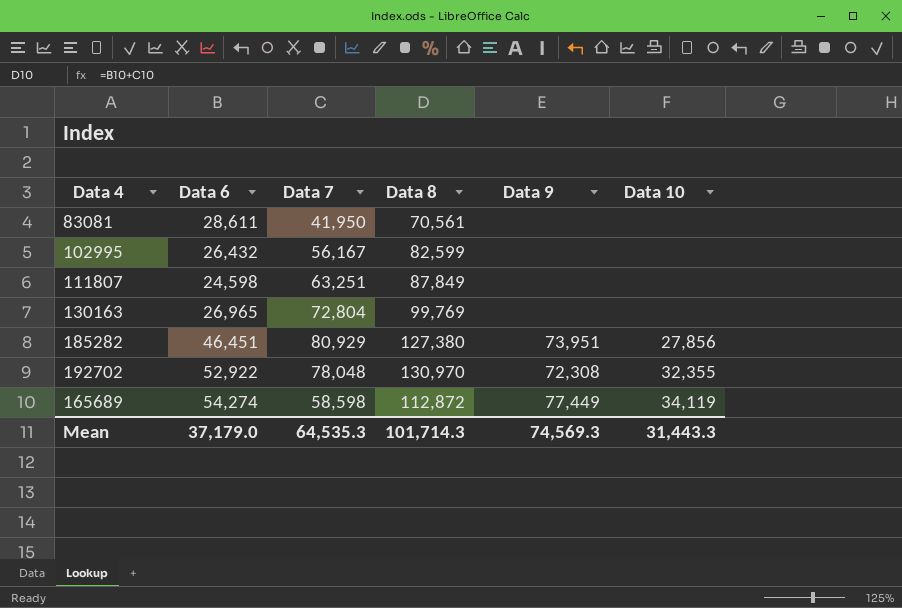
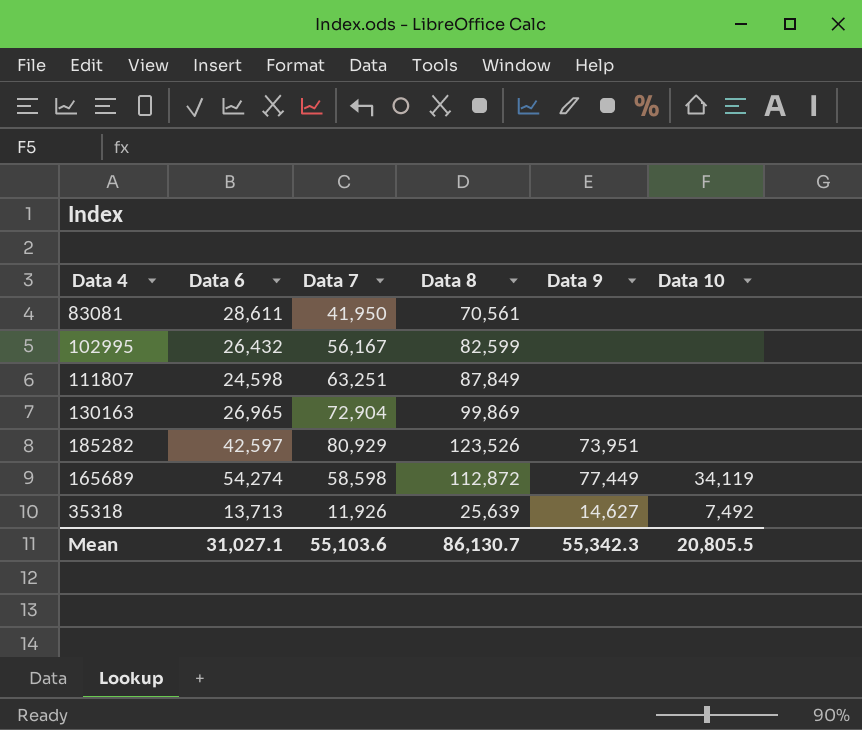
row 192702: 52,922 | 78,048 | 130,970 | 72,308 | 32,355 -> none
130163 | Data 7: 72,804 -> 72,904
130163 | Data 8: 99,769 -> 99,869
185282 | Data 6: 46,451 -> 42,597
185282 | Data 8: 127,380 -> 123,526
185282 | Data 10: 27,856 -> none
row 35318: none -> 13,713 | 11,926 | 25,639 | 14,627 | 7,492
Mean | Data 6: 37,179.0 -> 31,027.1
Mean | Data 7: 64,535.3 -> 55,103.6
Mean | Data 8: 101,714.3 -> 86,130.7
Mean | Data 9: 74,569.3 -> 55,342.3
Mean | Data 10: 31,443.3 -> 20,805.5

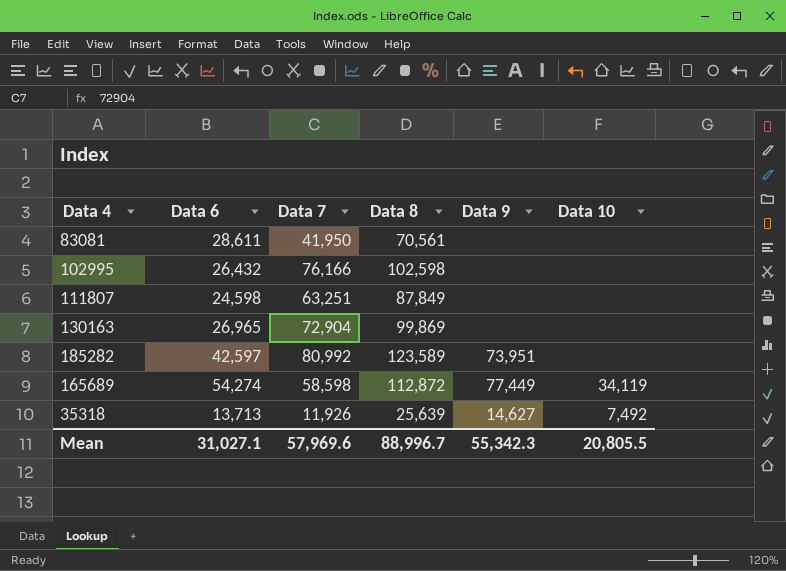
102995 | Data 7: 56,167 -> 76,166
102995 | Data 8: 82,599 -> 102,598
185282 | Data 7: 80,929 -> 80,992
185282 | Data 8: 123,526 -> 123,589
Mean | Data 7: 55,103.6 -> 57,969.6
Mean | Data 8: 86,130.7 -> 88,996.7

